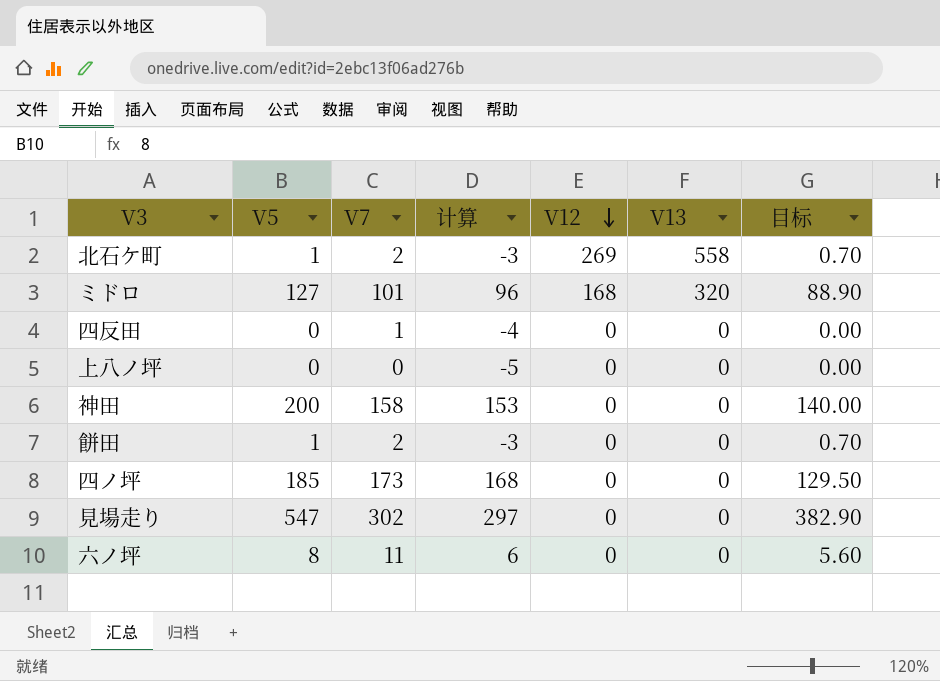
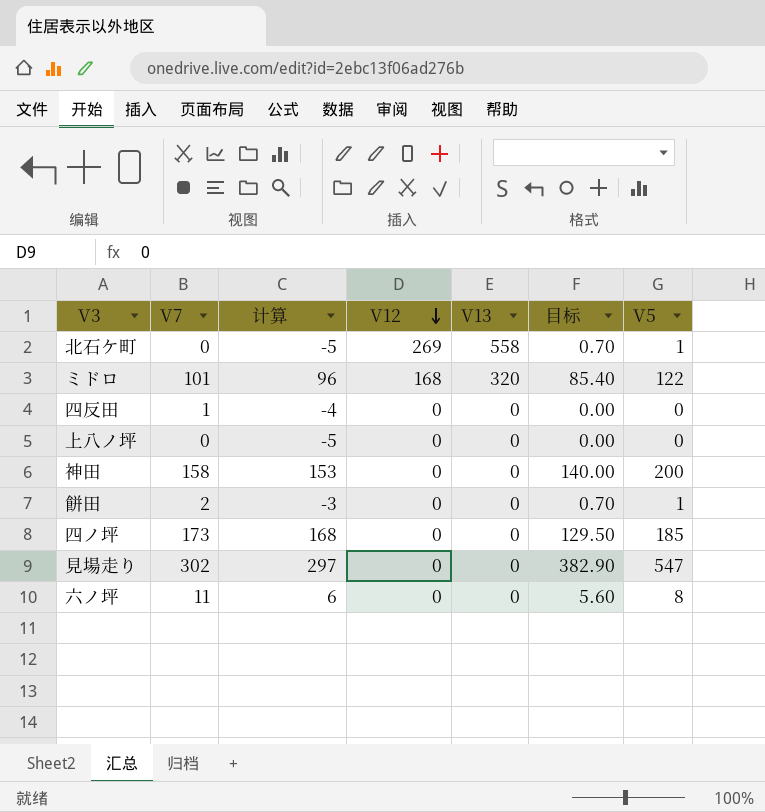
column V5 | position: 2 -> 7
北石ケ町 | V7: 2 -> 0
北石ケ町 | 计算: -3 -> -5
ミドロ | 目标: 88.90 -> 85.40
ミドロ | V5: 127 -> 122

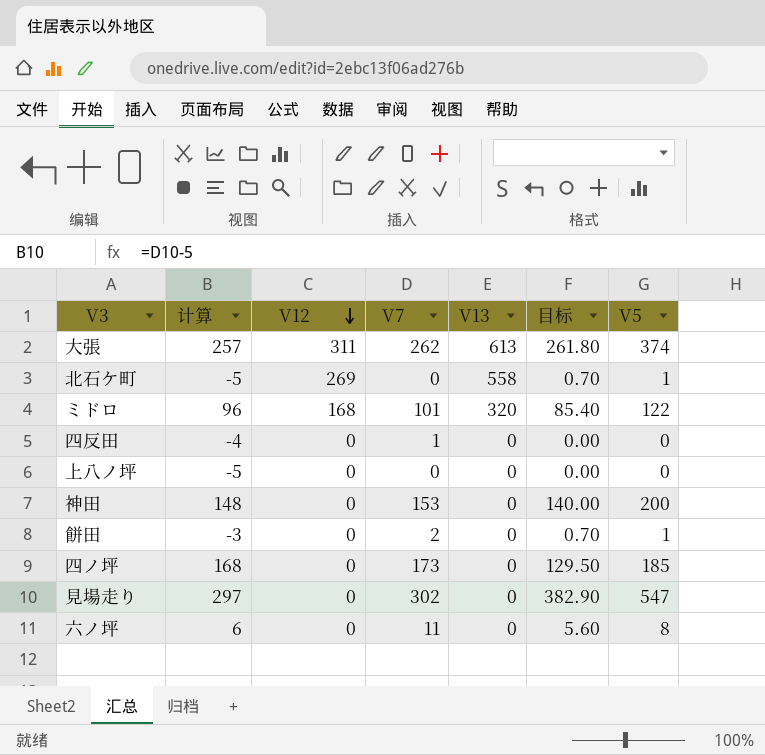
column V7 | position: 2 -> 4
row 大張: none -> 257 | 311 | 262 | 613 | 261.80 | 374
神田 | 计算: 153 -> 148
神田 | V7: 158 -> 153

